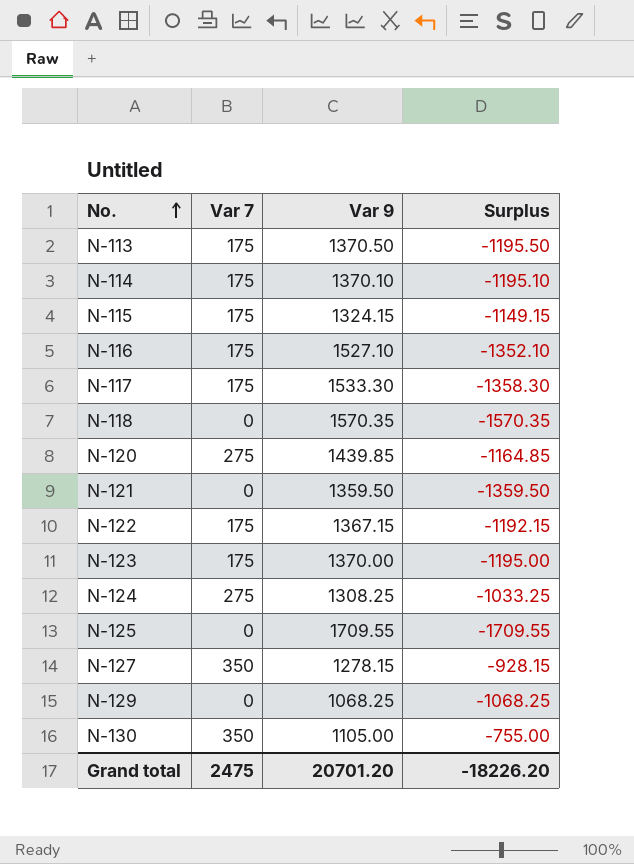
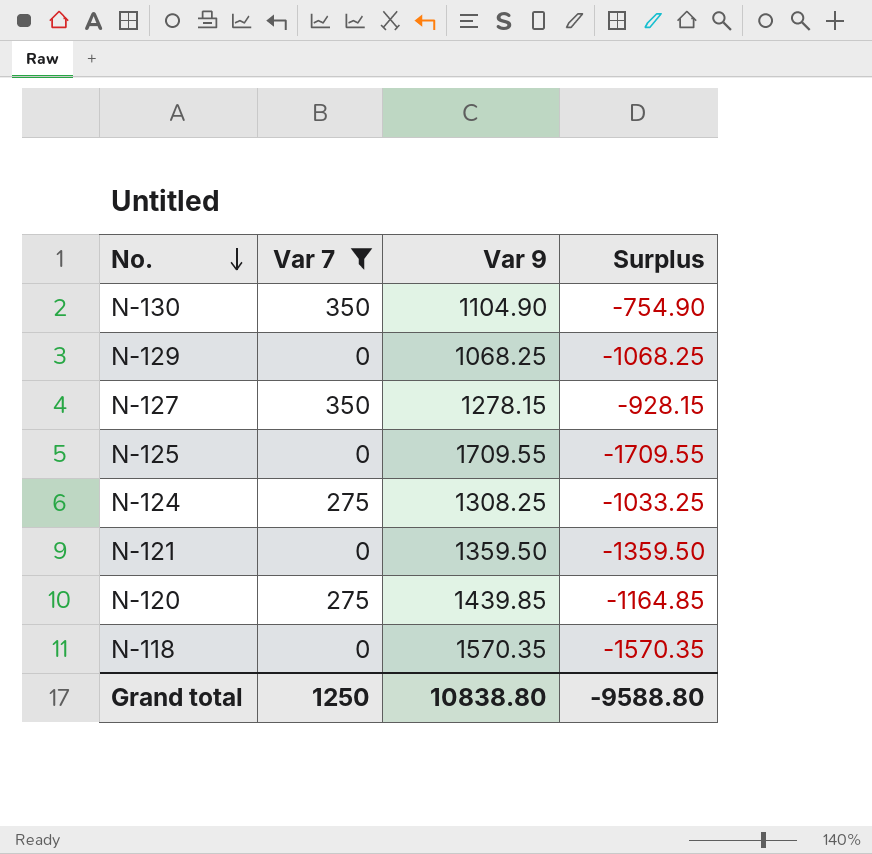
filter: none -> Var 7 != 175
row order: No. ascending -> No. descending
N-130 | Var 9: 1105.00 -> 1104.90
N-130 | Surplus: -755.00 -> -754.90
Grand total | Var 7: 2475 -> 1250
Grand total | Var 9: 20701.20 -> 10838.80
Grand total | Surplus: -18226.20 -> -9588.80

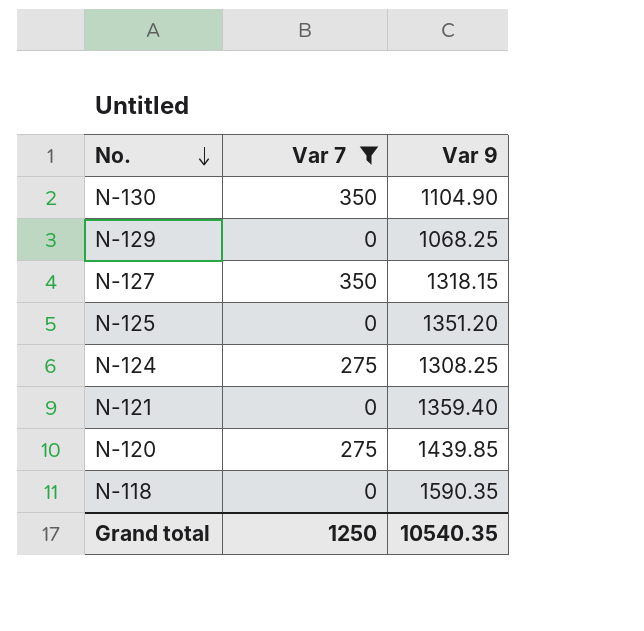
column Surplus | formula: [Var 7] - [Var 9] -> none
N-127 | Var 9: 1278.15 -> 1318.15
N-125 | Var 9: 1709.55 -> 1351.20
N-121 | Var 9: 1359.50 -> 1359.40
N-118 | Var 9: 1570.35 -> 1590.35
Grand total | Var 9: 10838.80 -> 10540.35

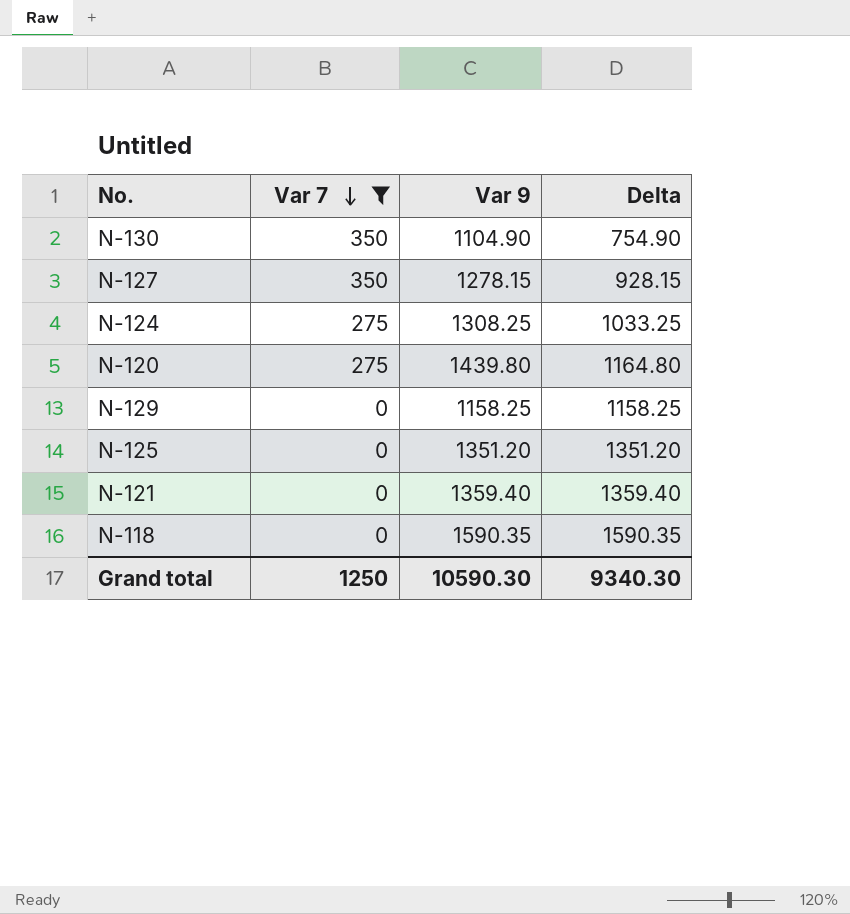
row order: No. descending -> Var 7 descending
column Delta | formula: none -> [Var 9] - [Var 7]
N-127 | Var 9: 1318.15 -> 1278.15
N-120 | Var 9: 1439.85 -> 1439.80
N-129 | Var 9: 1068.25 -> 1158.25
Grand total | Var 9: 10540.35 -> 10590.30

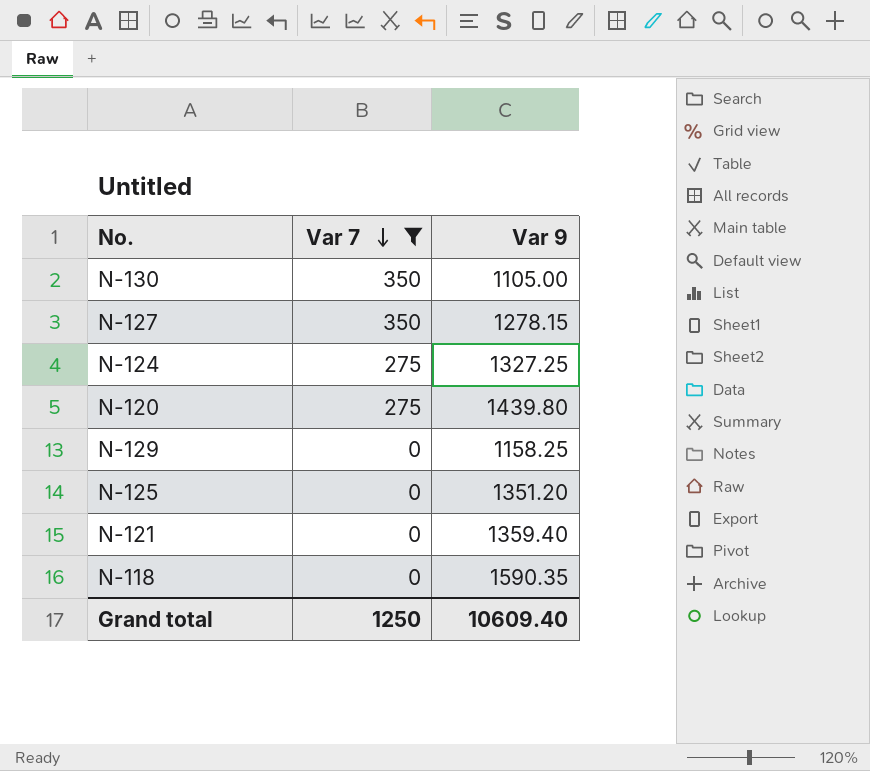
column Delta | formula: [Var 9] - [Var 7] -> none
N-130 | Var 9: 1104.90 -> 1105.00
N-124 | Var 9: 1308.25 -> 1327.25
Grand total | Var 9: 10590.30 -> 10609.40

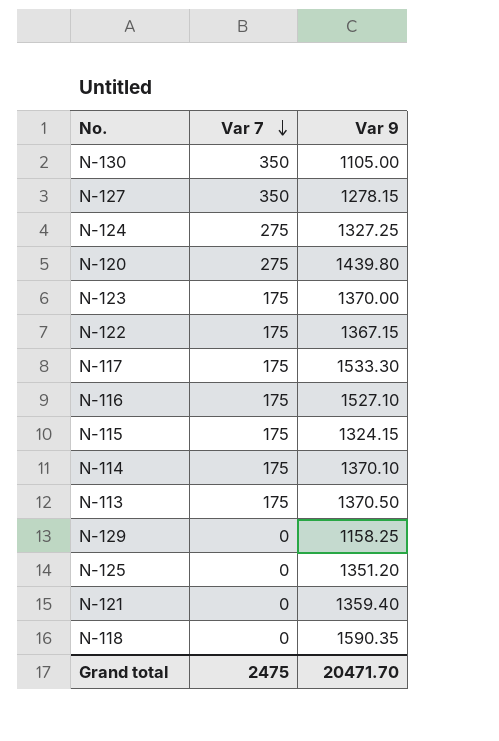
filter: Var 7 != 175 -> none
Grand total | Var 7: 1250 -> 2475
Grand total | Var 9: 10609.40 -> 20471.70

